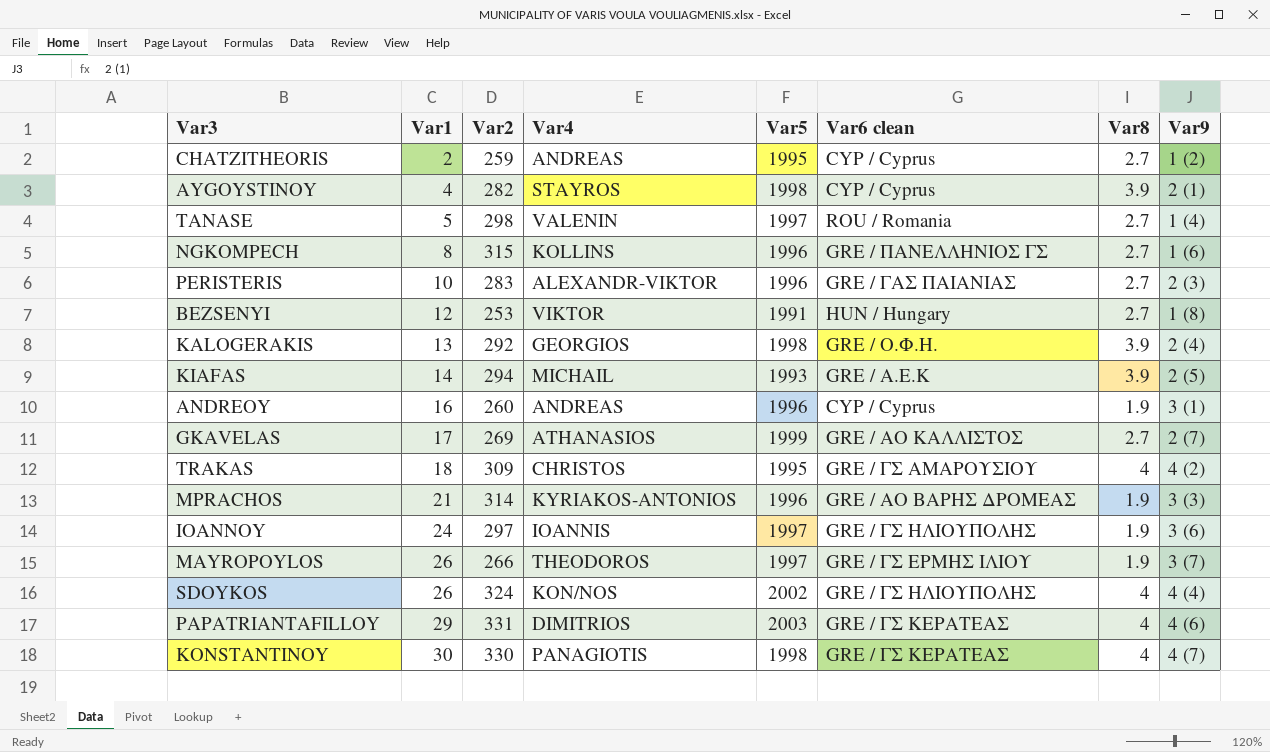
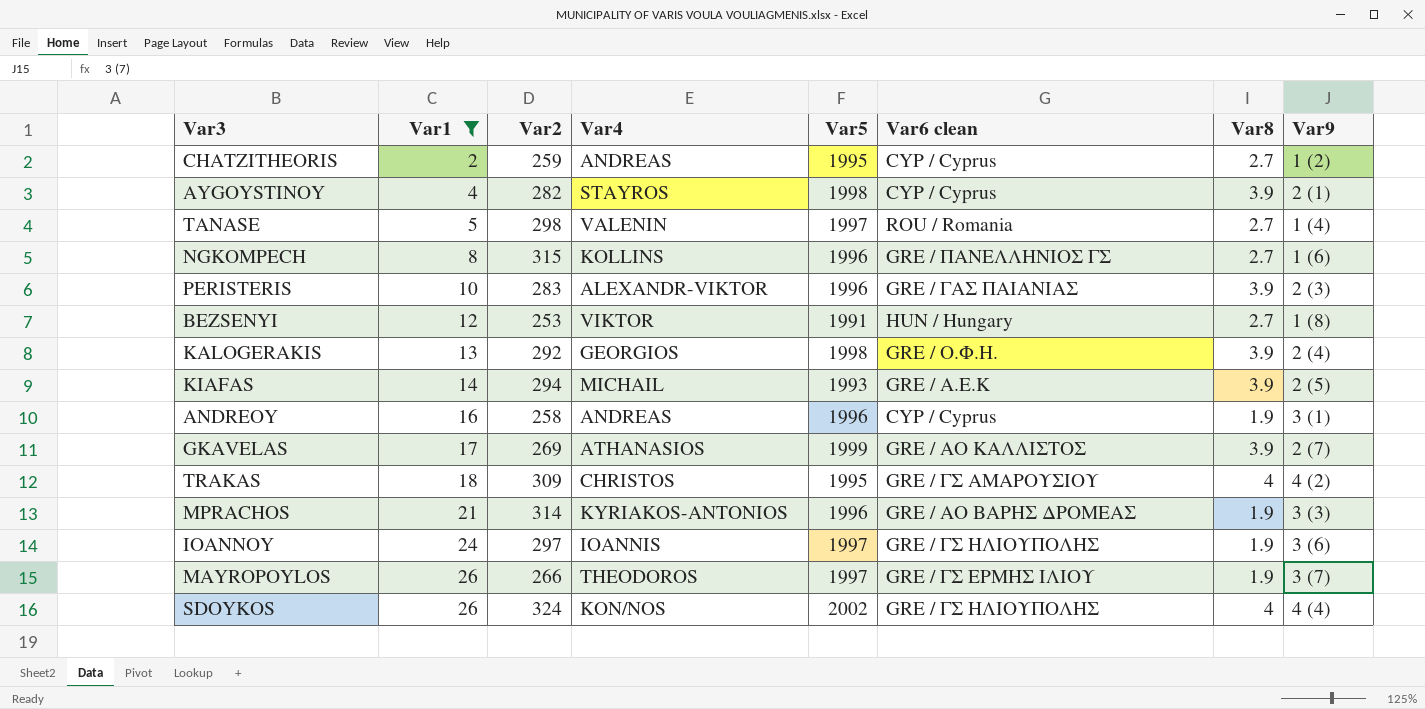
filter: none -> Var1 <= 26
PERISTERIS | Var8: 2.7 -> 3.9
ANDREOY | Var2: 260 -> 258
GKAVELAS | Var8: 2.7 -> 3.9

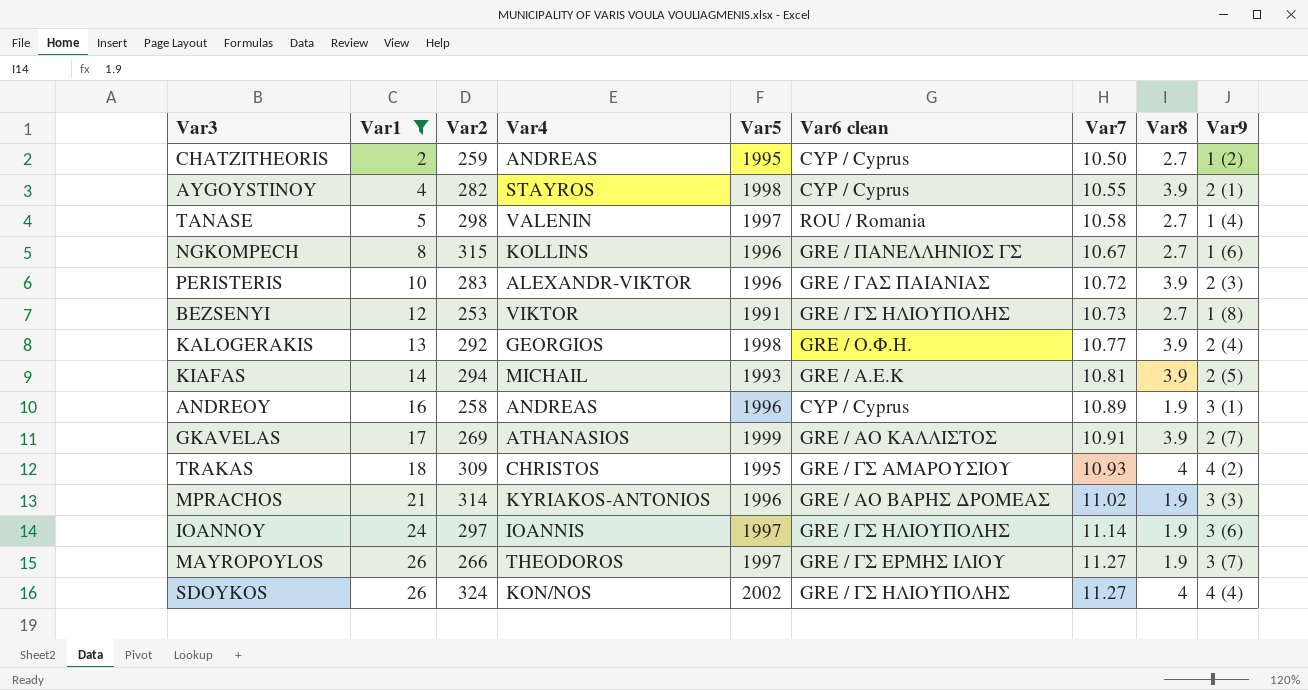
column Var7 | position: none -> 7
BEZSENYI | Var6 clean: HUN / Hungary -> GRE / ΓΣ ΗΛΙΟΥΠΟΛΗΣ

